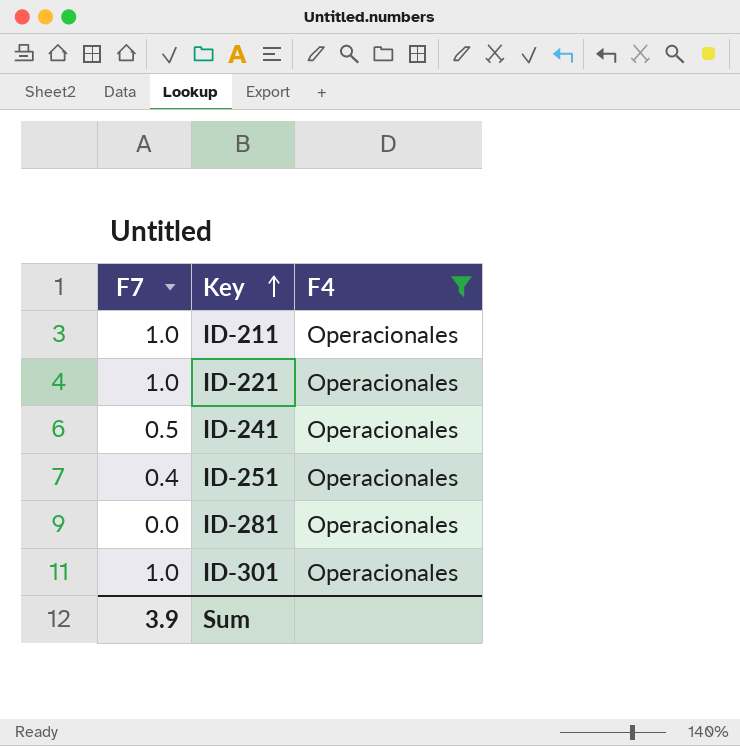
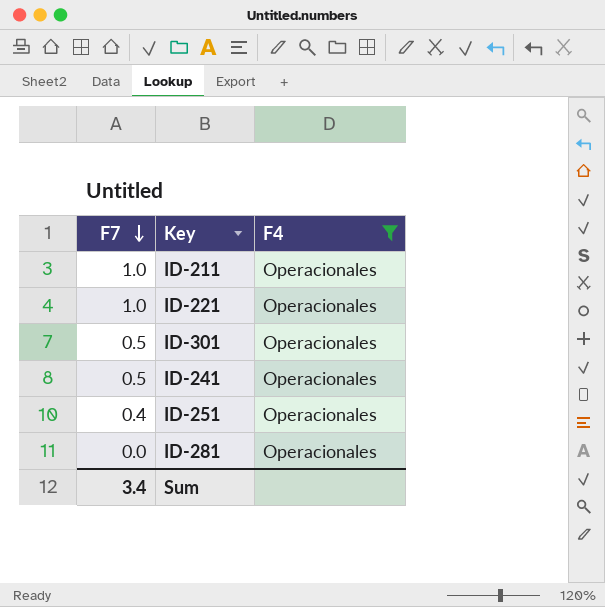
row order: Key ascending -> F7 descending
ID-301 | F7: 1.0 -> 0.5
Sum | F7: 3.9 -> 3.4

